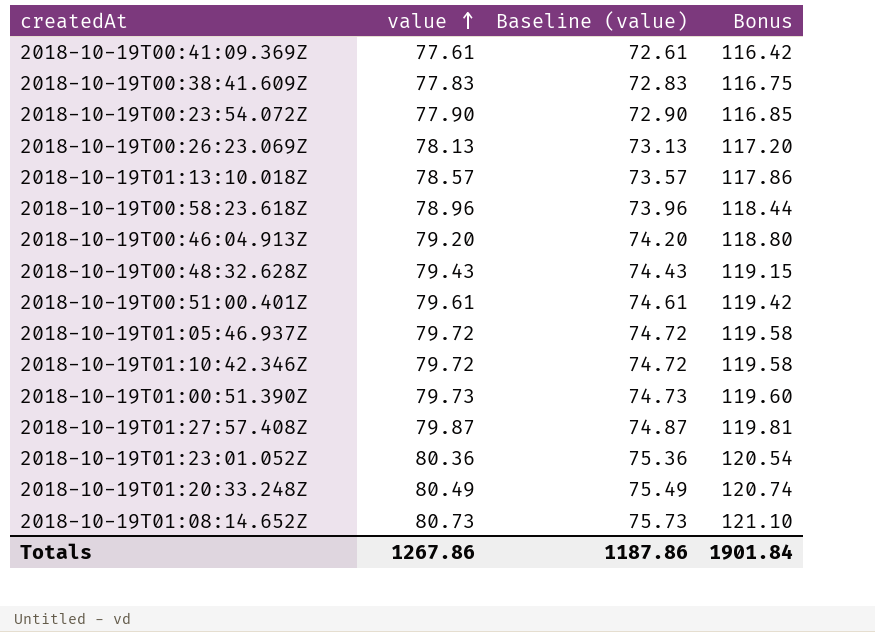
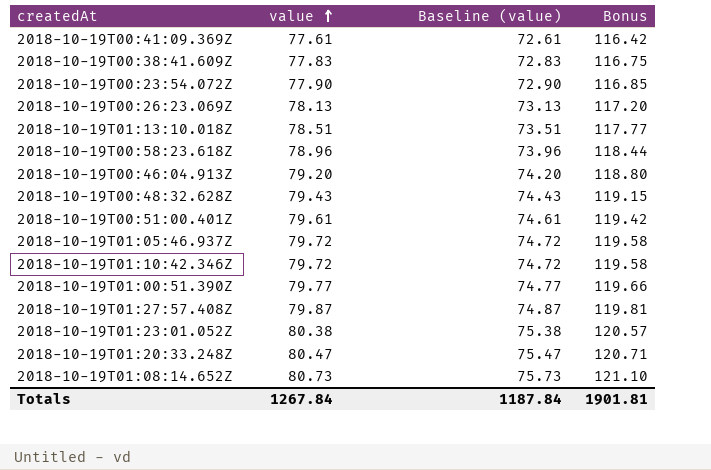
2018-10-19T01:13:10.018Z | value: 78.57 -> 78.51
2018-10-19T01:13:10.018Z | Baseline (value): 73.57 -> 73.51
2018-10-19T01:13:10.018Z | Bonus: 117.86 -> 117.77
2018-10-19T01:00:51.390Z | value: 79.73 -> 79.77
2018-10-19T01:00:51.390Z | Baseline (value): 74.73 -> 74.77
2018-10-19T01:00:51.390Z | Bonus: 119.60 -> 119.66
2018-10-19T01:23:01.052Z | value: 80.36 -> 80.38
2018-10-19T01:23:01.052Z | Baseline (value): 75.36 -> 75.38
2018-10-19T01:23:01.052Z | Bonus: 120.54 -> 120.57
2018-10-19T01:20:33.248Z | value: 80.49 -> 80.47
2018-10-19T01:20:33.248Z | Baseline (value): 75.49 -> 75.47
2018-10-19T01:20:33.248Z | Bonus: 120.74 -> 120.71
Totals | value: 1267.86 -> 1267.84
Totals | Baseline (value): 1187.86 -> 1187.84
Totals | Bonus: 1901.84 -> 1901.81

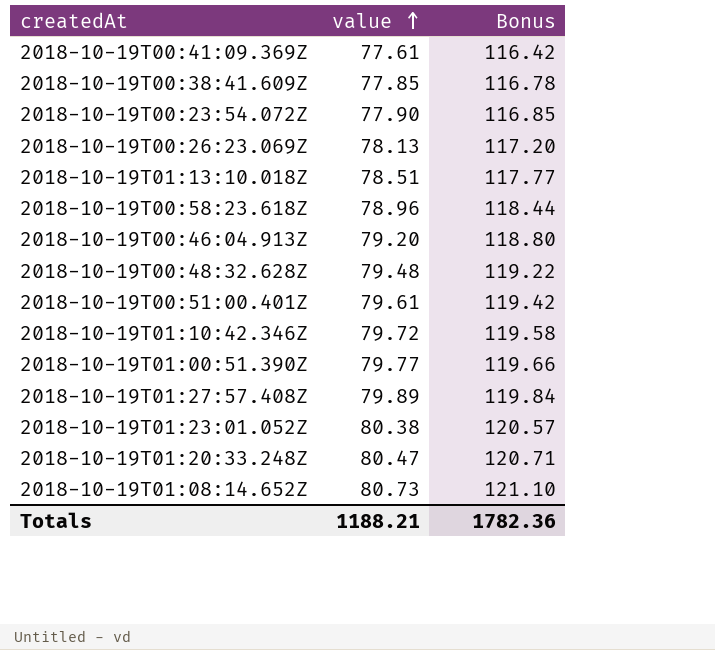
column Baseline (value) | formula: [value] - 5 -> none
row 2018-10-19T01:05:46.937Z: 79.72 | 74.72 | 119.58 -> none
2018-10-19T00:38:41.609Z | value: 77.83 -> 77.85
2018-10-19T00:38:41.609Z | Bonus: 116.75 -> 116.78
2018-10-19T00:48:32.628Z | value: 79.43 -> 79.48
2018-10-19T00:48:32.628Z | Bonus: 119.15 -> 119.22
2018-10-19T01:27:57.408Z | value: 79.87 -> 79.89
2018-10-19T01:27:57.408Z | Bonus: 119.81 -> 119.84
Totals | value: 1267.84 -> 1188.21
Totals | Bonus: 1901.81 -> 1782.36

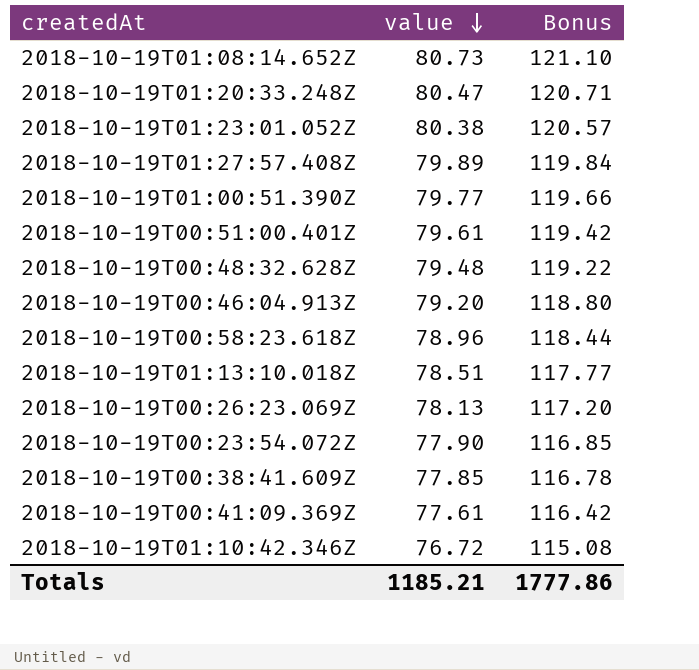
row order: value ascending -> value descending
2018-10-19T01:10:42.346Z | value: 79.72 -> 76.72
2018-10-19T01:10:42.346Z | Bonus: 119.58 -> 115.08
Totals | value: 1188.21 -> 1185.21
Totals | Bonus: 1782.36 -> 1777.86

